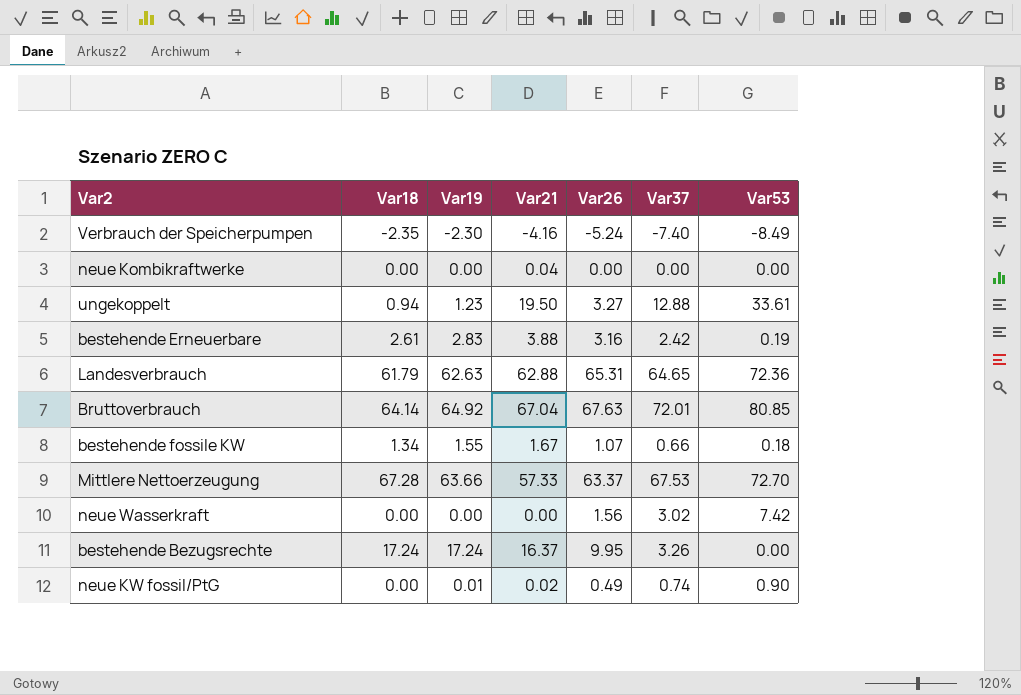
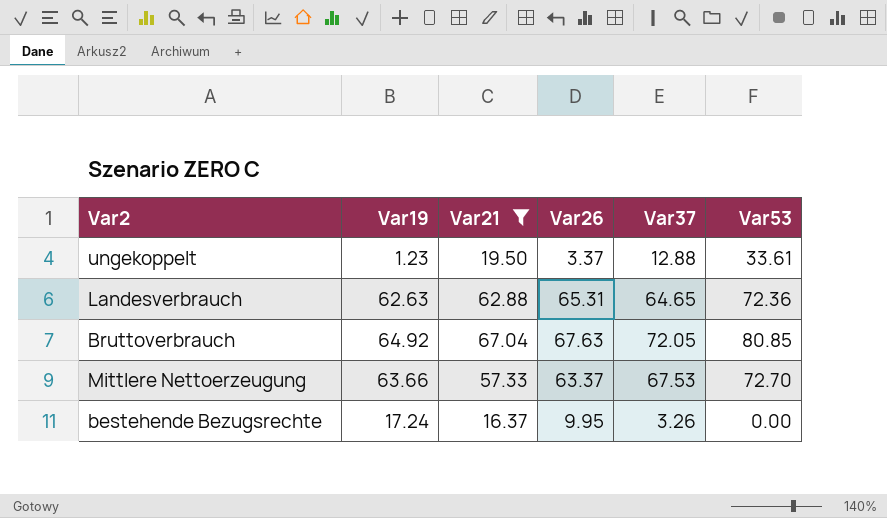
filter: none -> Var21 >= 16.37
column Var18 | position: 2 -> none
ungekoppelt | Var26: 3.27 -> 3.37
Bruttoverbrauch | Var37: 72.01 -> 72.05

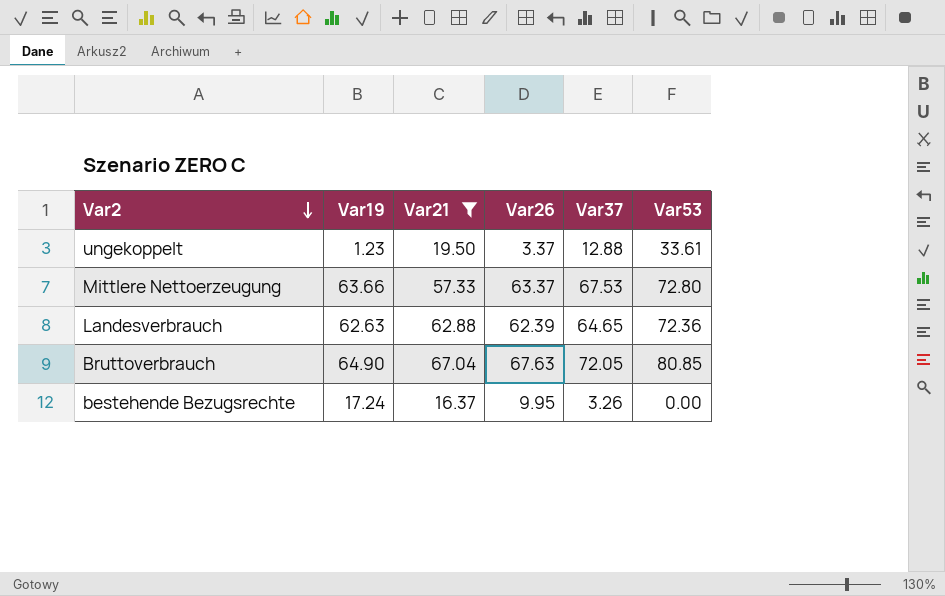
row order: none -> Var2 descending
Mittlere Nettoerzeugung | Var53: 72.70 -> 72.80
Landesverbrauch | Var26: 65.31 -> 62.39
Bruttoverbrauch | Var19: 64.92 -> 64.90

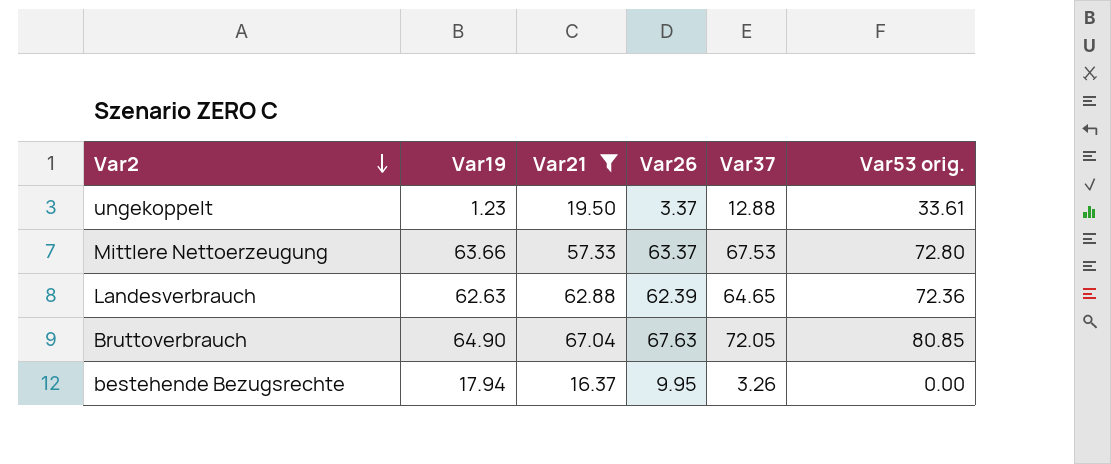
column name: Var53 -> Var53 orig.
bestehende Bezugsrechte | Var19: 17.24 -> 17.94

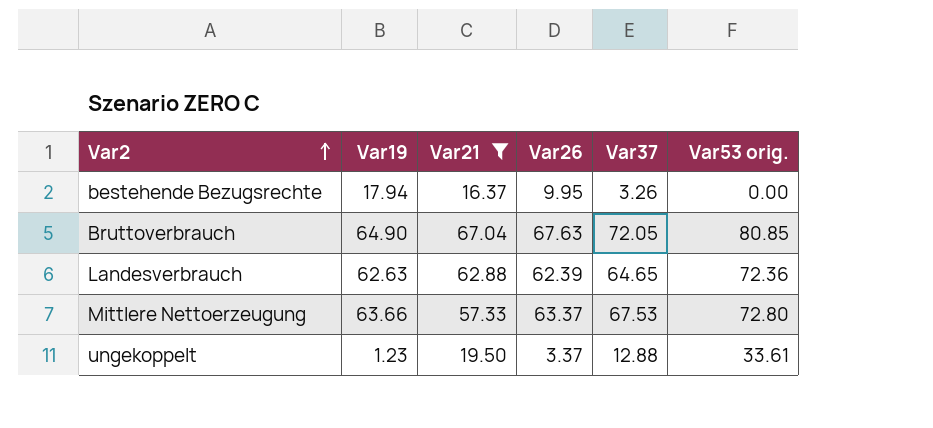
row order: Var2 descending -> Var2 ascending

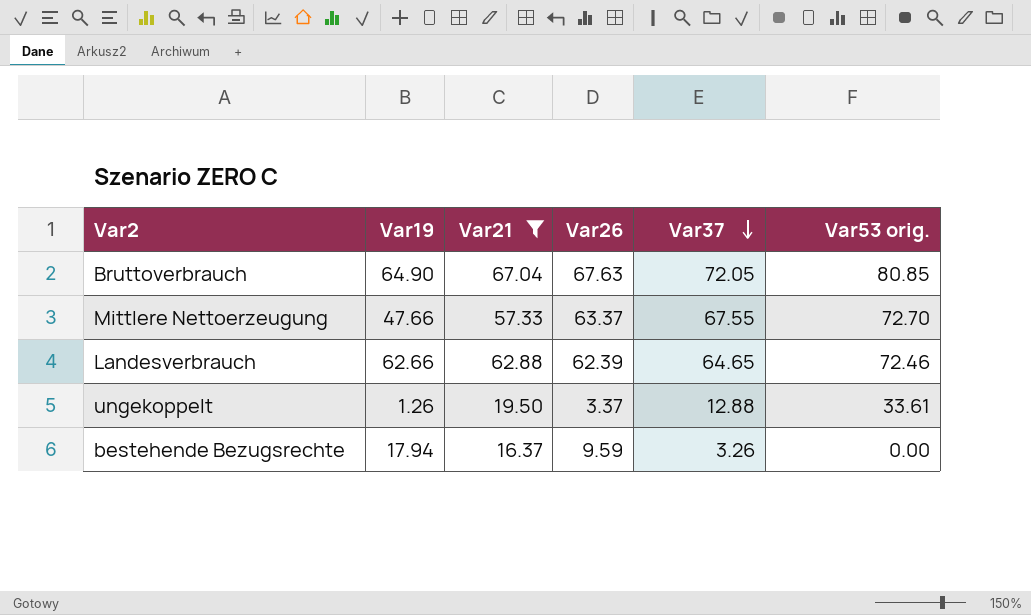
row order: Var2 ascending -> Var37 descending
Mittlere Nettoerzeugung | Var19: 63.66 -> 47.66
Mittlere Nettoerzeugung | Var37: 67.53 -> 67.55
Mittlere Nettoerzeugung | Var53 orig.: 72.80 -> 72.70
Landesverbrauch | Var19: 62.63 -> 62.66
Landesverbrauch | Var53 orig.: 72.36 -> 72.46
ungekoppelt | Var19: 1.23 -> 1.26
bestehende Bezugsrechte | Var26: 9.95 -> 9.59

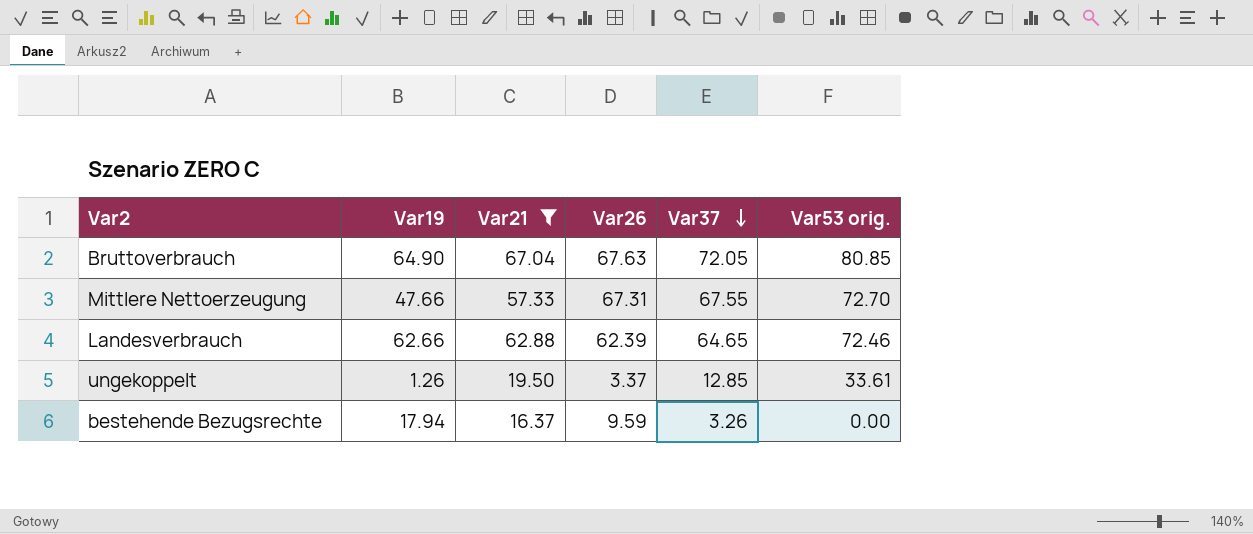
Mittlere Nettoerzeugung | Var26: 63.37 -> 67.31
ungekoppelt | Var37: 12.88 -> 12.85

